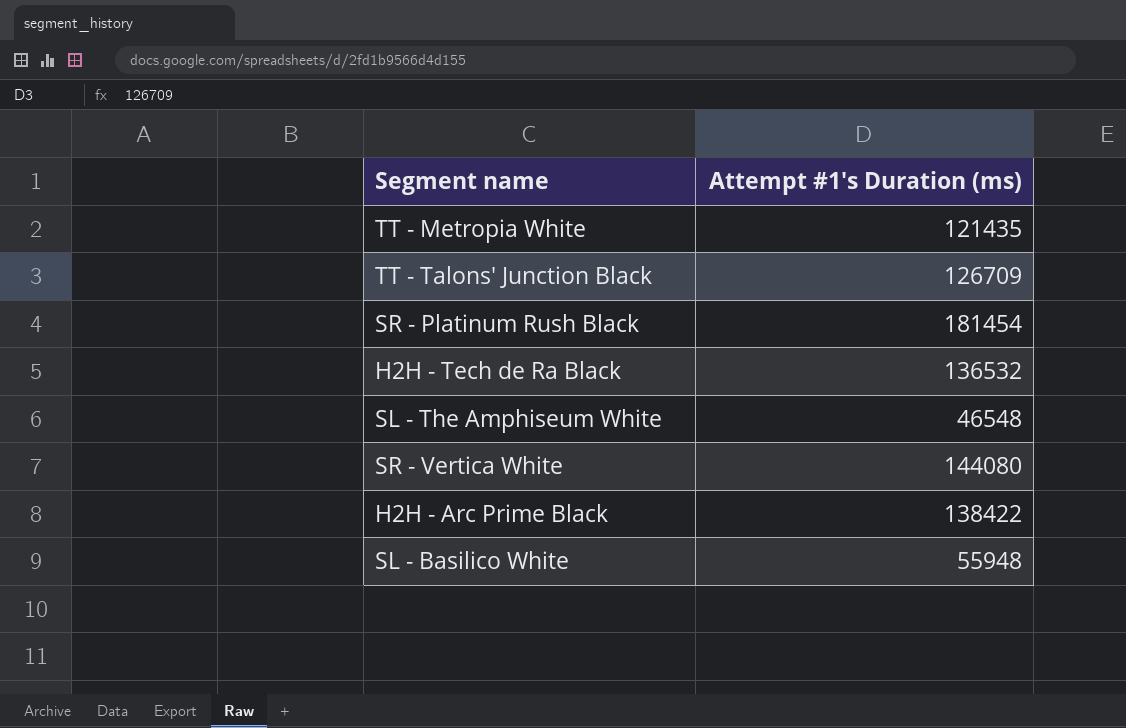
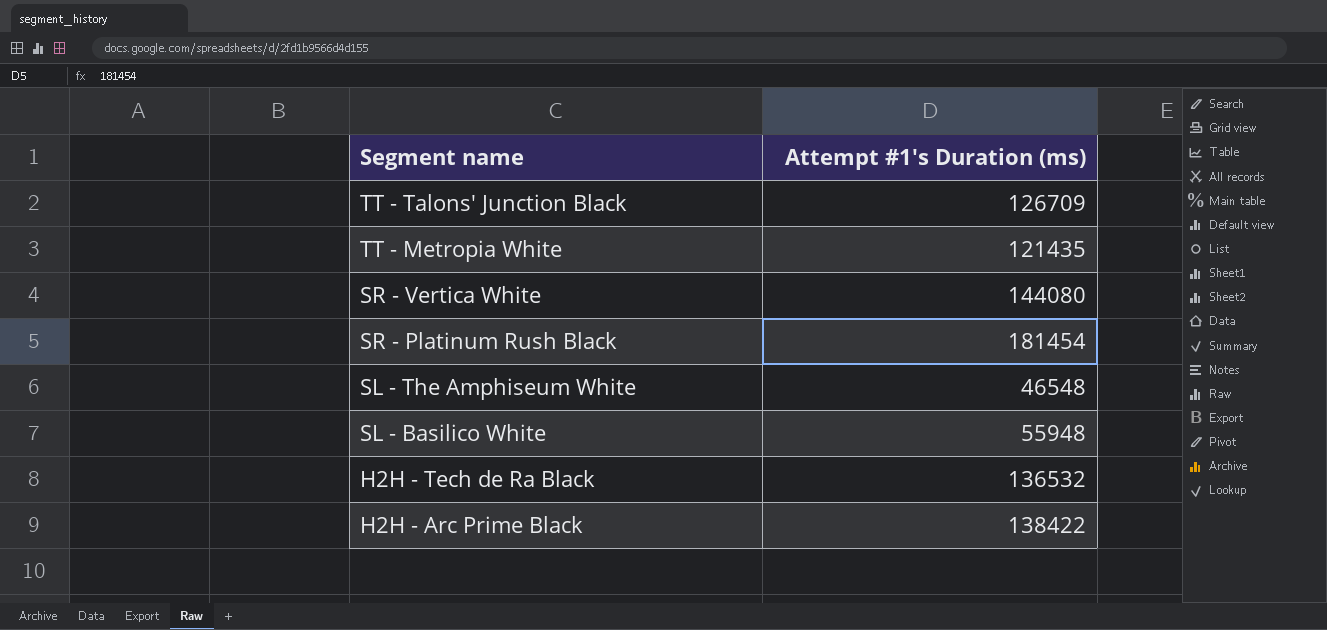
row order: none -> Segment name descending

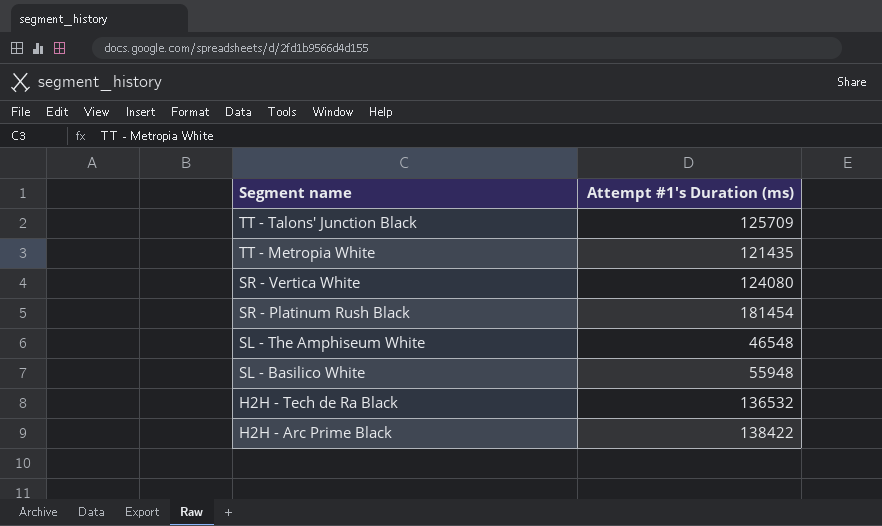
TT - Talons' Junction Black | Attempt #1's Duration (ms): 126709 -> 125709
SR - Vertica White | Attempt #1's Duration (ms): 144080 -> 124080

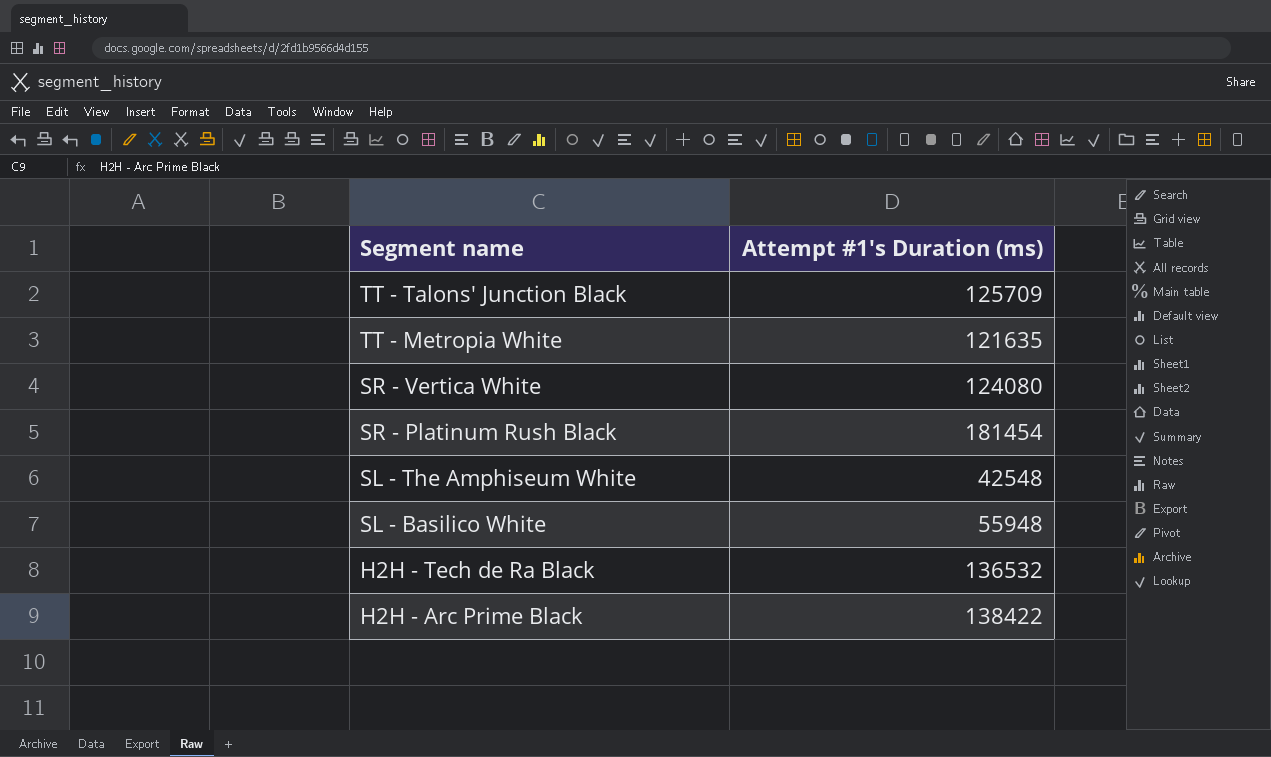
TT - Metropia White | Attempt #1's Duration (ms): 121435 -> 121635
SL - The Amphiseum White | Attempt #1's Duration (ms): 46548 -> 42548

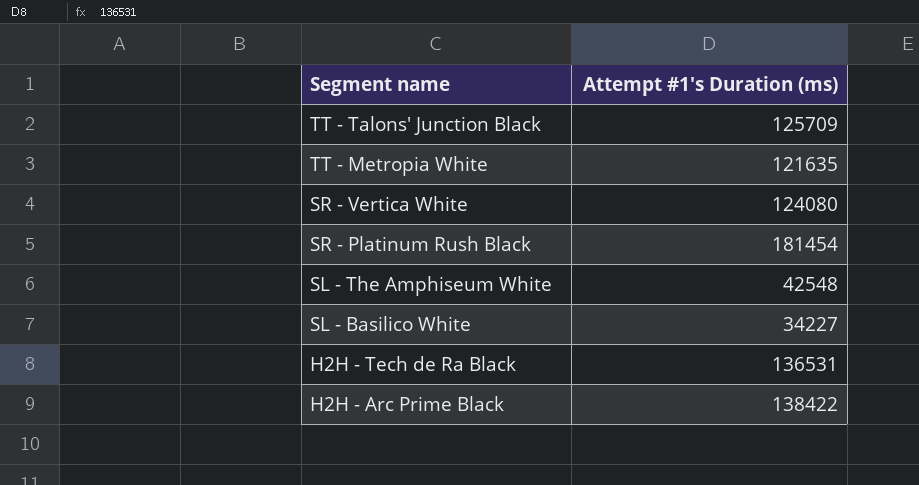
SL - Basilico White | Attempt #1's Duration (ms): 55948 -> 34227
H2H - Tech de Ra Black | Attempt #1's Duration (ms): 136532 -> 136531

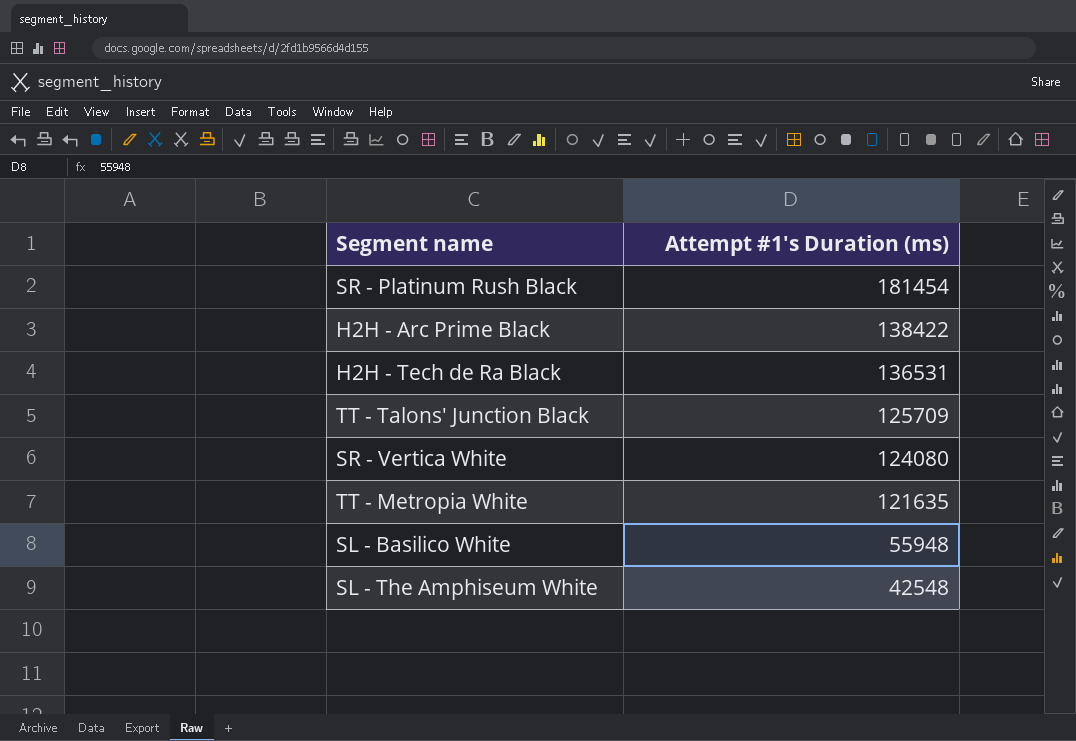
row order: Segment name descending -> Attempt #1's Duration (ms) descending
SL - Basilico White | Attempt #1's Duration (ms): 34227 -> 55948

